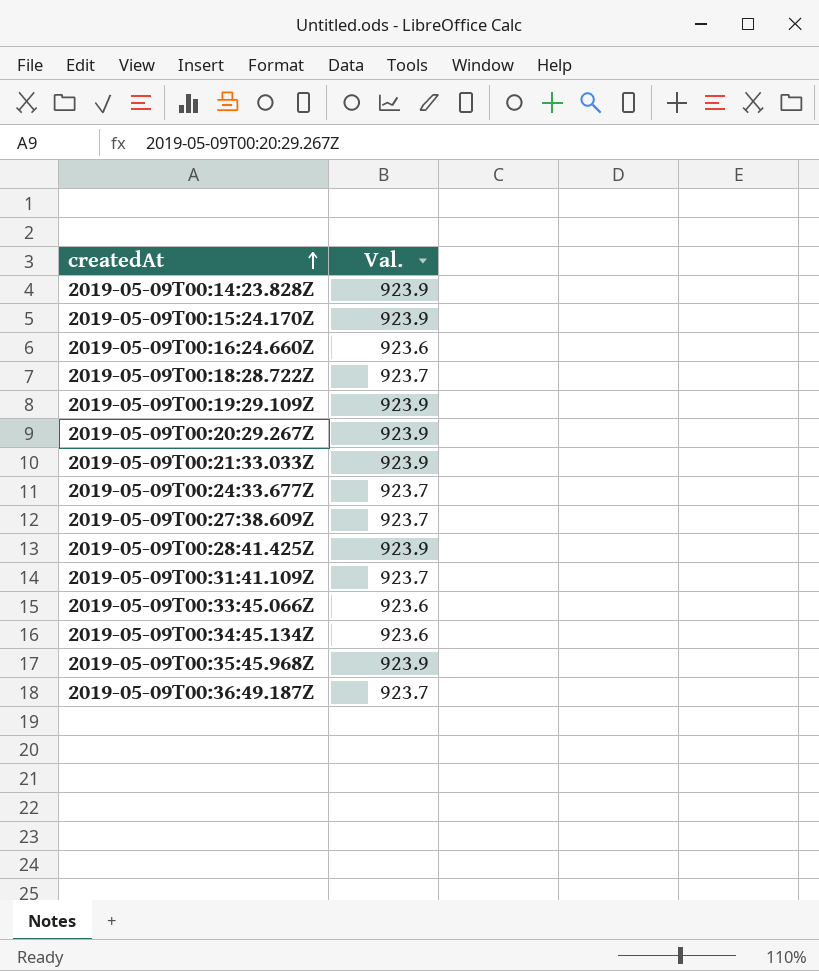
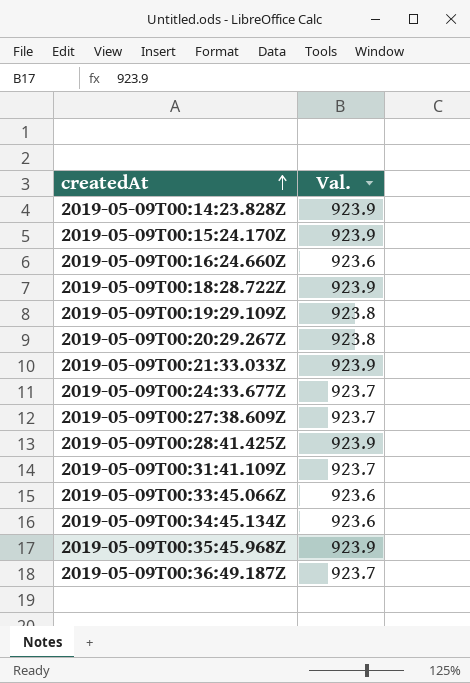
2019-05-09T00:18:28.722Z | Val.: 923.7 -> 923.9
2019-05-09T00:19:29.109Z | Val.: 923.9 -> 923.8
2019-05-09T00:20:29.267Z | Val.: 923.9 -> 923.8

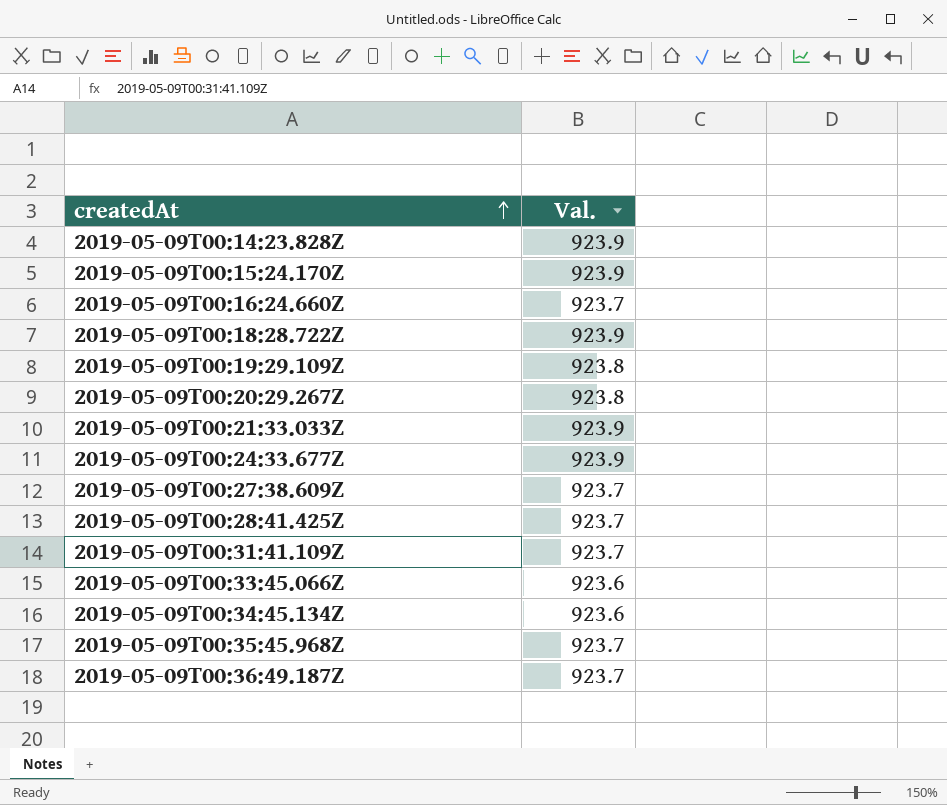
2019-05-09T00:16:24.660Z | Val.: 923.6 -> 923.7
2019-05-09T00:24:33.677Z | Val.: 923.7 -> 923.9
2019-05-09T00:28:41.425Z | Val.: 923.9 -> 923.7
2019-05-09T00:35:45.968Z | Val.: 923.9 -> 923.7

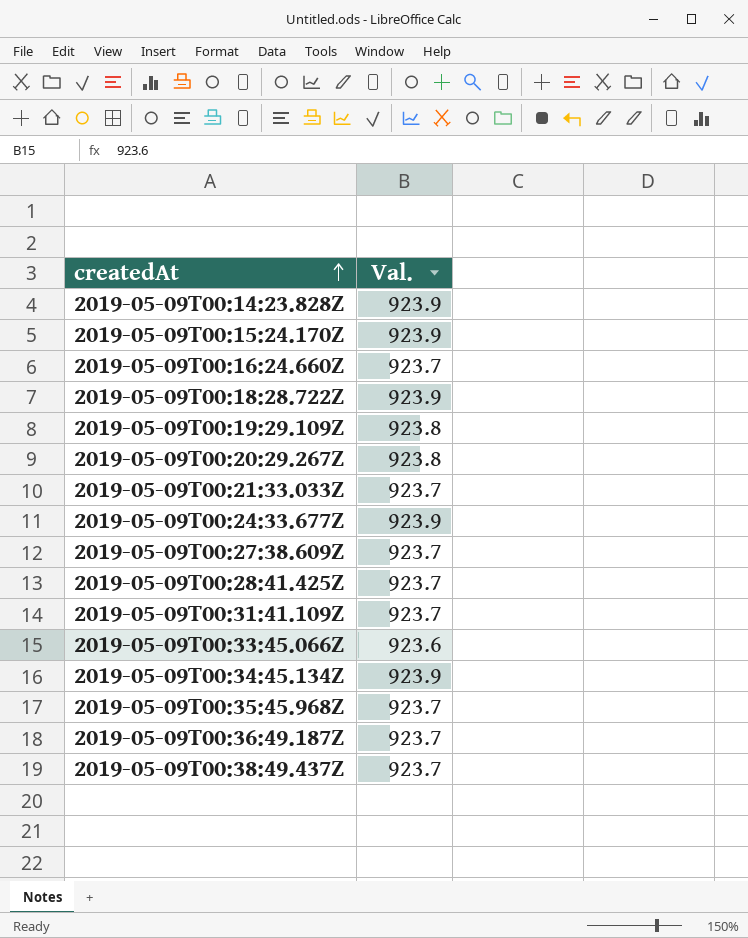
2019-05-09T00:21:33.033Z | Val.: 923.9 -> 923.7
2019-05-09T00:34:45.134Z | Val.: 923.6 -> 923.9
row 2019-05-09T00:38:49.437Z: none -> 923.7

